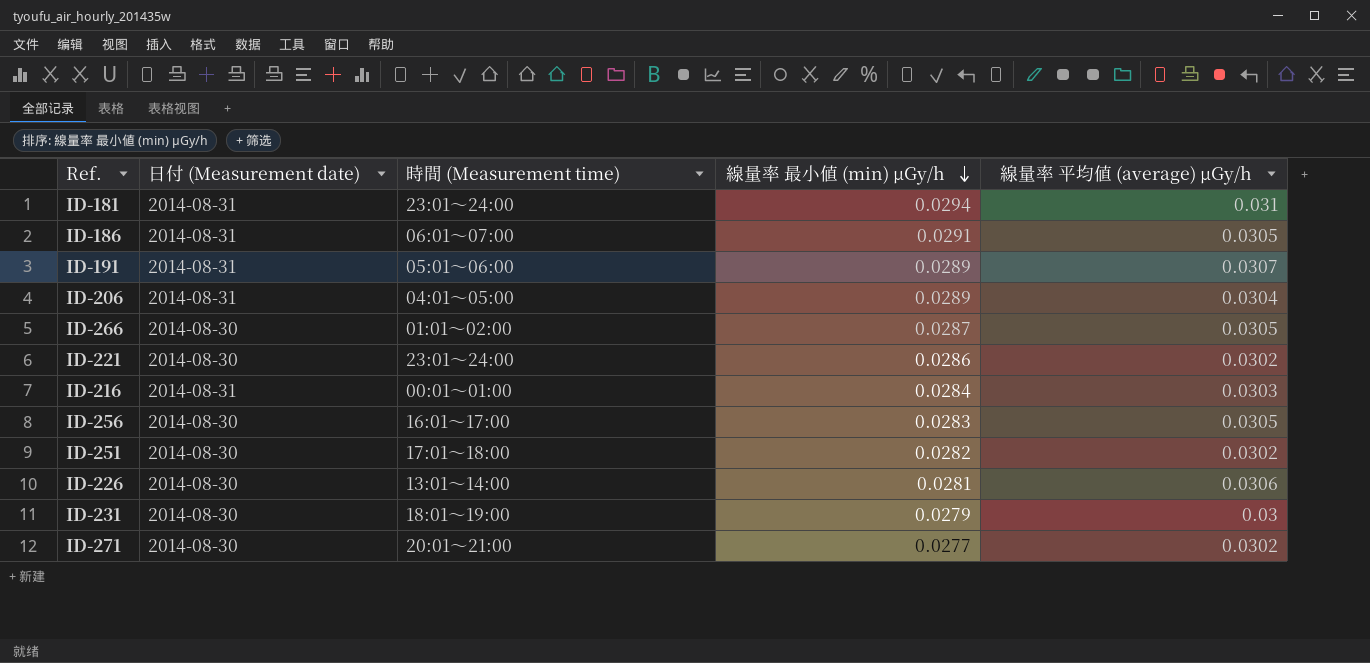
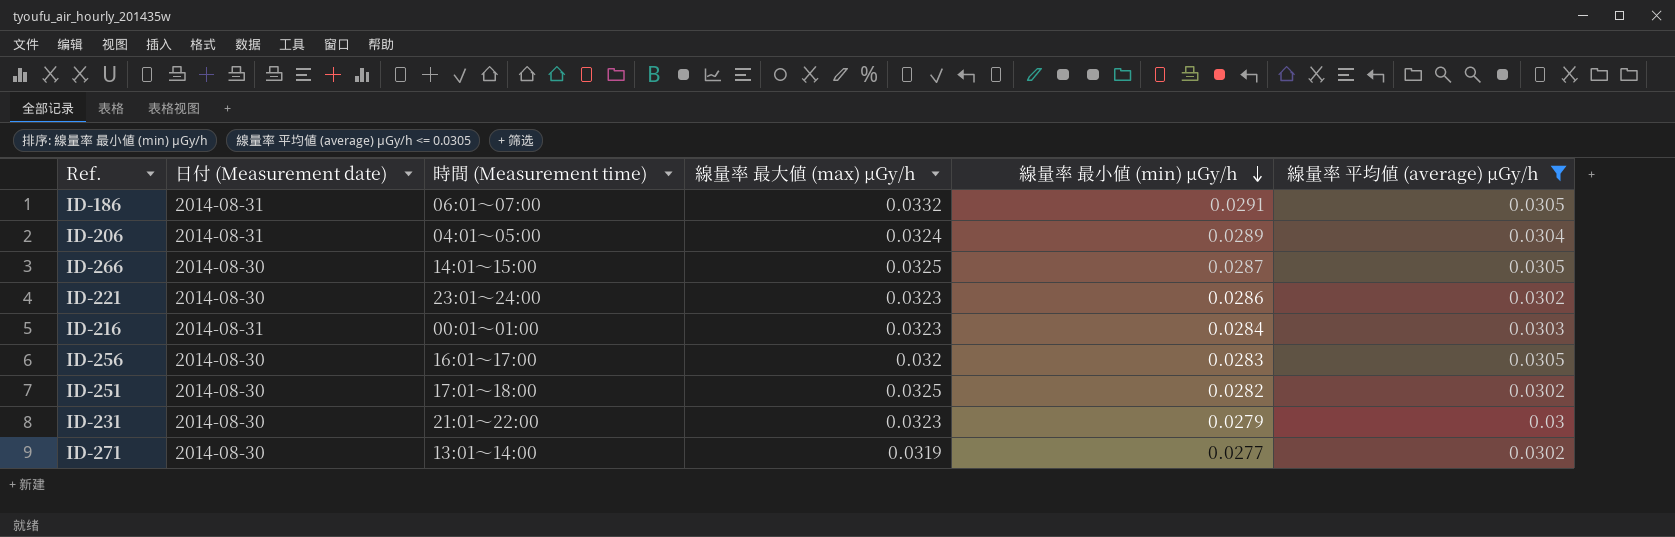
filter: none -> 線量率 平均値 (average) μGy/h <= 0.0305
column 線量率 最大値 (max) μGy/h | position: none -> 4
ID-266 | 時間 (Measurement time): 01:01～02:00 -> 14:01～15:00
ID-231 | 時間 (Measurement time): 18:01～19:00 -> 21:01～22:00
ID-271 | 時間 (Measurement time): 20:01～21:00 -> 13:01～14:00

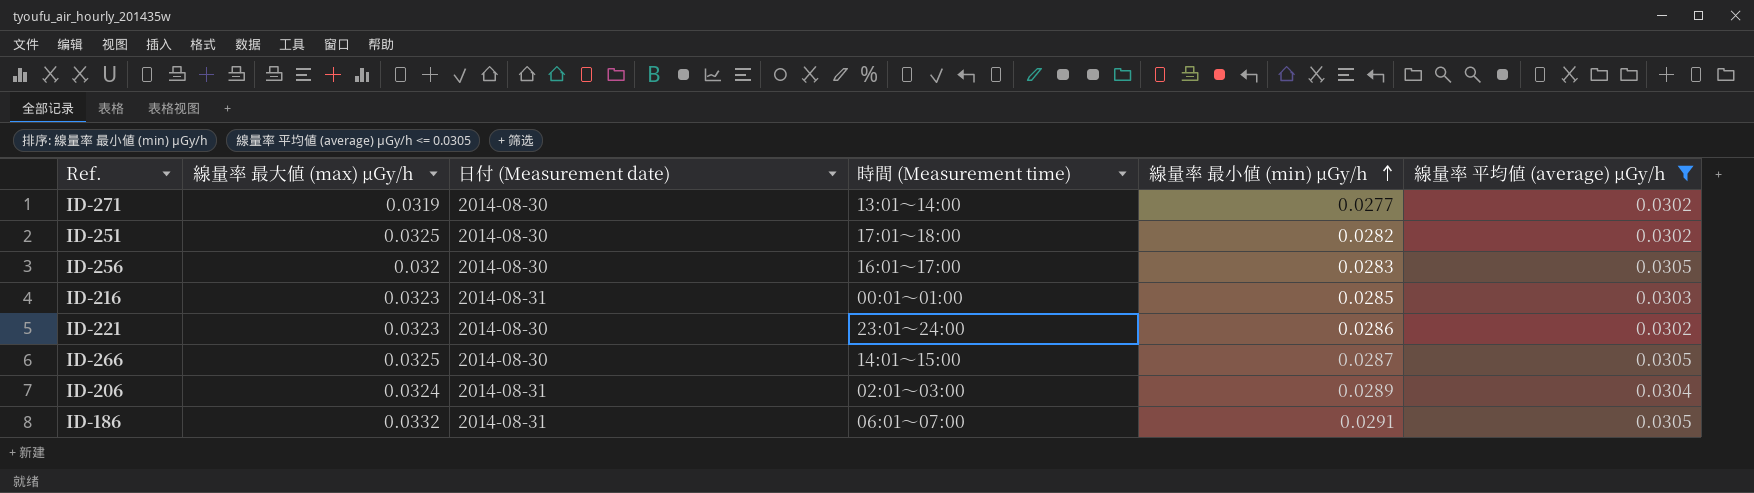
row order: 線量率 最小値 (min) μGy/h descending -> 線量率 最小値 (min) μGy/h ascending
column 線量率 最大値 (max) μGy/h | position: 4 -> 2
row ID-231: 2014-08-30 | 21:01～22:00 | 0.0323 | 0.0279 | 0.03 -> none
ID-216 | 線量率 最小値 (min) μGy/h: 0.0284 -> 0.0285
ID-206 | 時間 (Measurement time): 04:01～05:00 -> 02:01～03:00

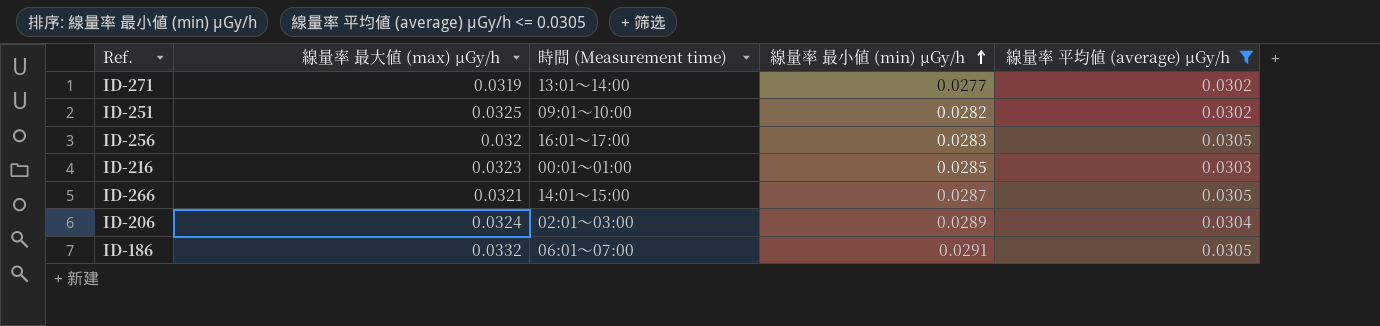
column 日付 (Measurement date) | position: 3 -> none
row ID-221: 0.0323 | 2014-08-30 | 23:01～24:00 | 0.0286 | 0.0302 -> none
ID-251 | 時間 (Measurement time): 17:01～18:00 -> 09:01～10:00
ID-266 | 線量率 最大値 (max) μGy/h: 0.0325 -> 0.0321

